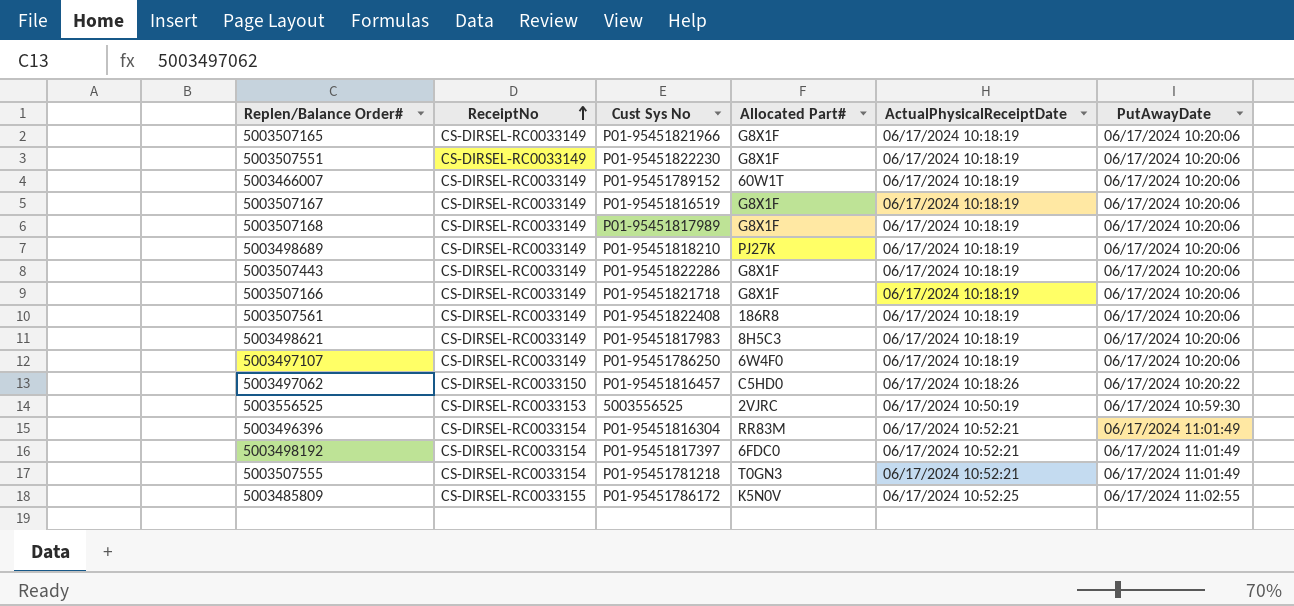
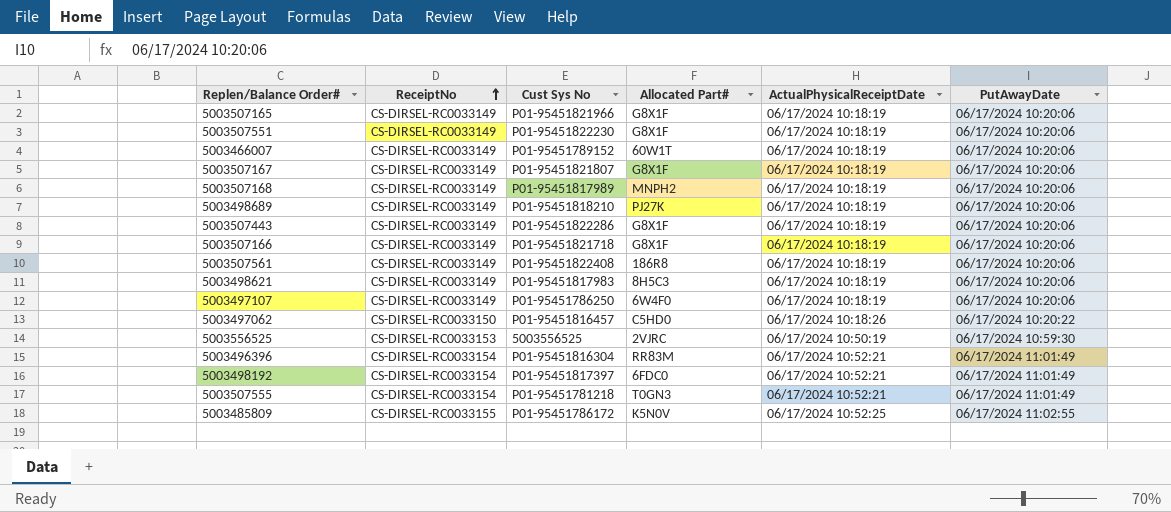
5003507167 | Cust Sys No: P01-95451816519 -> P01-95451821807
5003507168 | Allocated Part#: G8X1F -> MNPH2

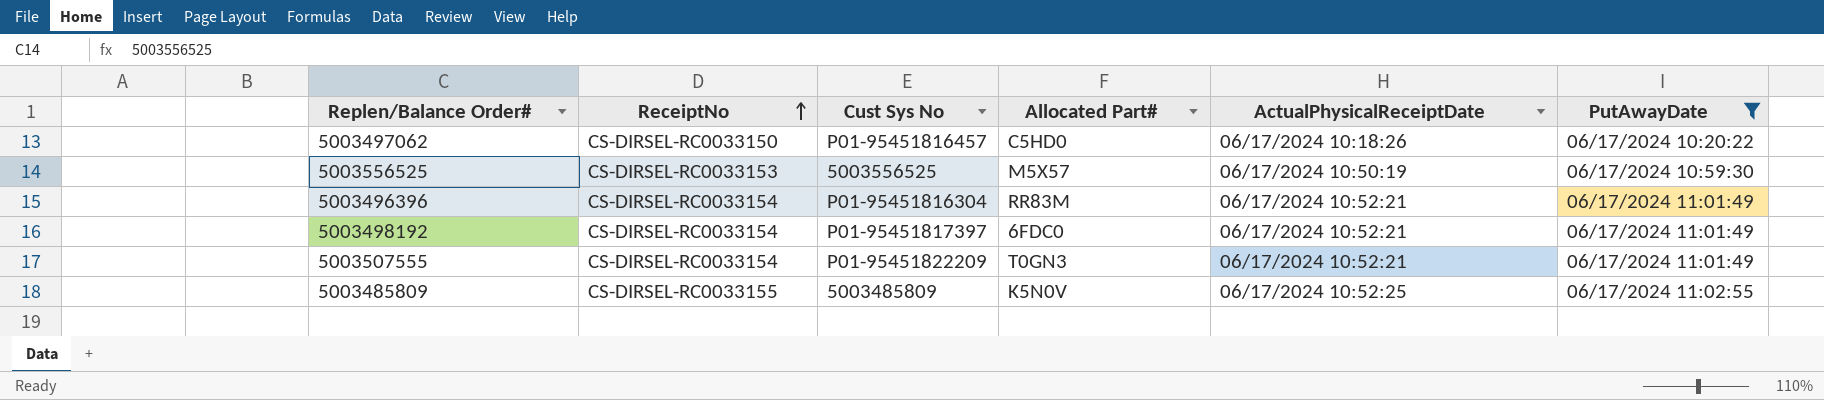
filter: none -> PutAwayDate != 06/17/2024 10:20:06
5003556525 | Allocated Part#: 2VJRC -> M5X57
5003507555 | Cust Sys No: P01-95451781218 -> P01-95451822209
5003485809 | Cust Sys No: P01-95451786172 -> 5003485809

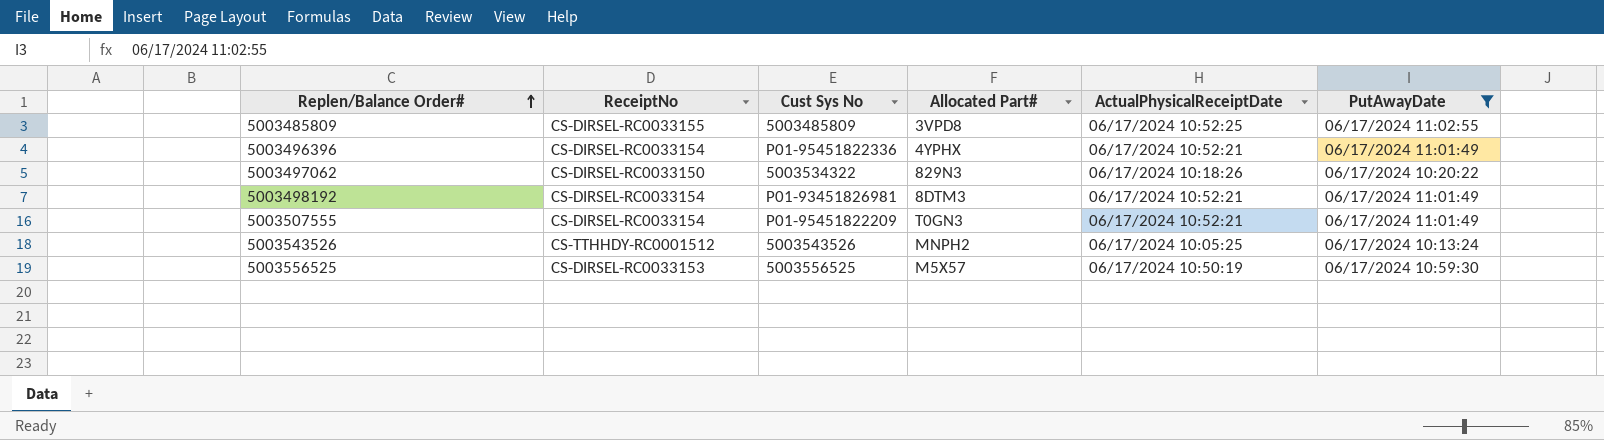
row order: ReceiptNo ascending -> Replen/Balance Order# ascending
5003485809 | Allocated Part#: K5N0V -> 3VPD8
5003496396 | Cust Sys No: P01-95451816304 -> P01-95451822336
5003496396 | Allocated Part#: RR83M -> 4YPHX
5003497062 | Cust Sys No: P01-95451816457 -> 5003534322
5003497062 | Allocated Part#: C5HD0 -> 829N3
5003498192 | Cust Sys No: P01-95451817397 -> P01-93451826981
5003498192 | Allocated Part#: 6FDC0 -> 8DTM3
row 5003543526: none -> CS-TTHHDY-RC0001512 | 5003543526 | MNPH2 | 06/17/2024 10:05:25 | 06/17/2024 10:13:24

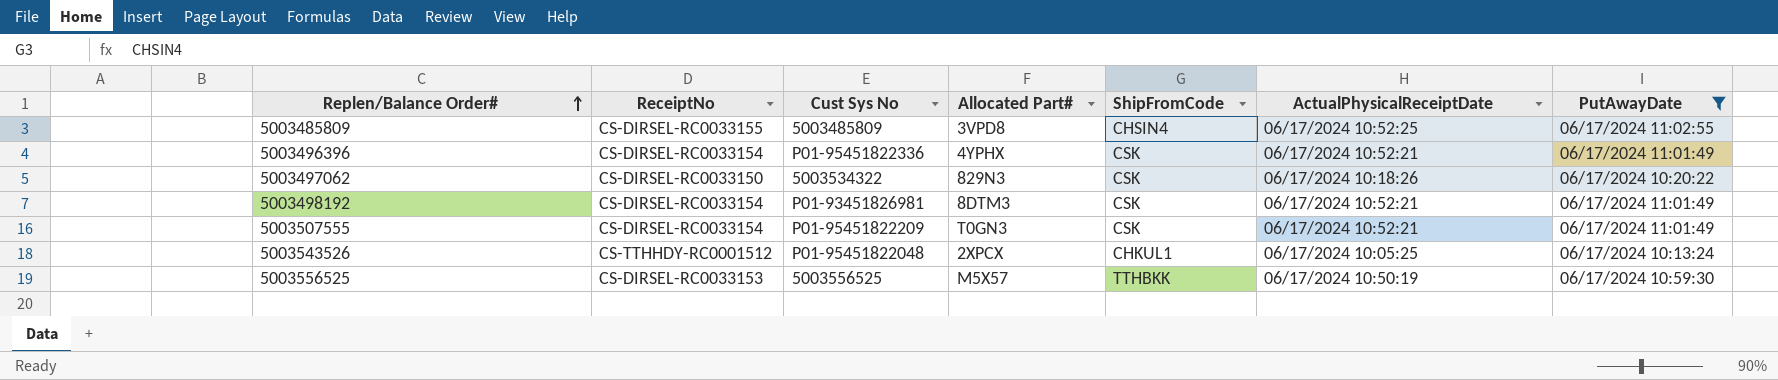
column ShipFromCode | position: none -> 5
5003543526 | Cust Sys No: 5003543526 -> P01-95451822048
5003543526 | Allocated Part#: MNPH2 -> 2XPCX

